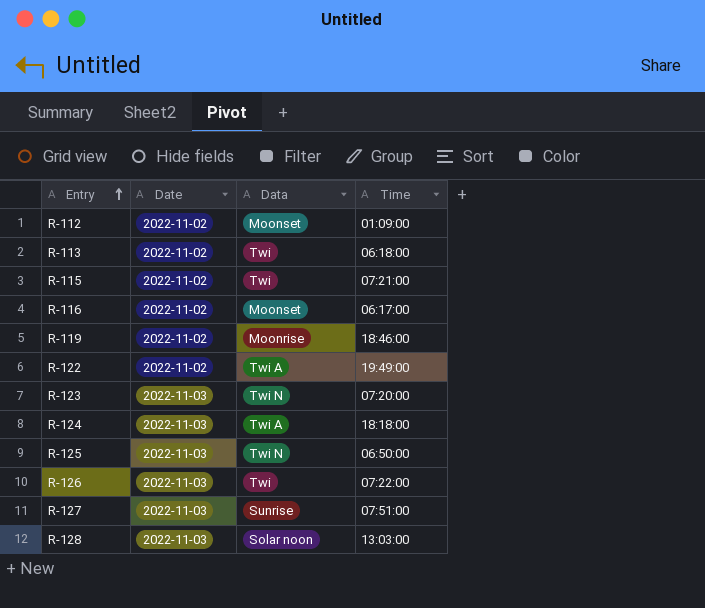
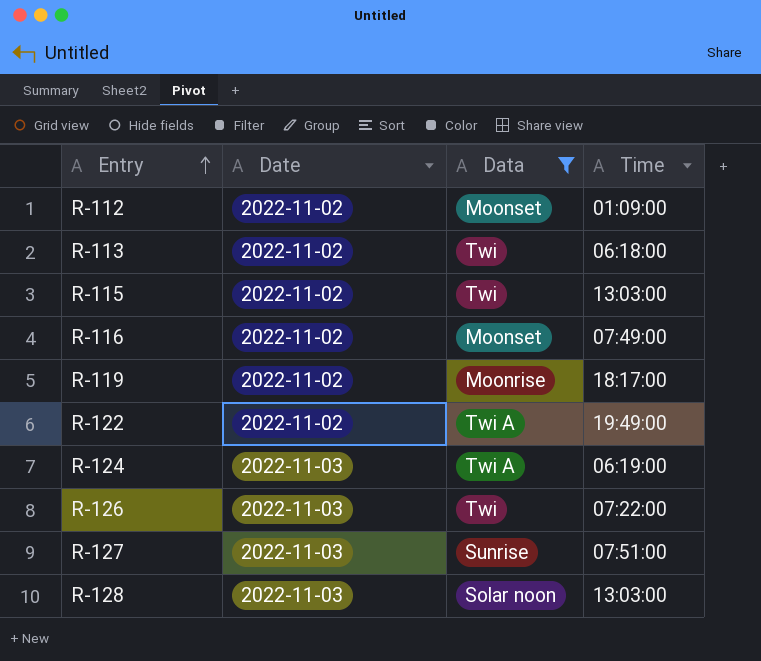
filter: none -> Data != Twi N
R-115 | Time: 07:21:00 -> 13:03:00
R-116 | Time: 06:17:00 -> 07:49:00
R-119 | Time: 18:46:00 -> 18:17:00
R-124 | Time: 18:18:00 -> 06:19:00

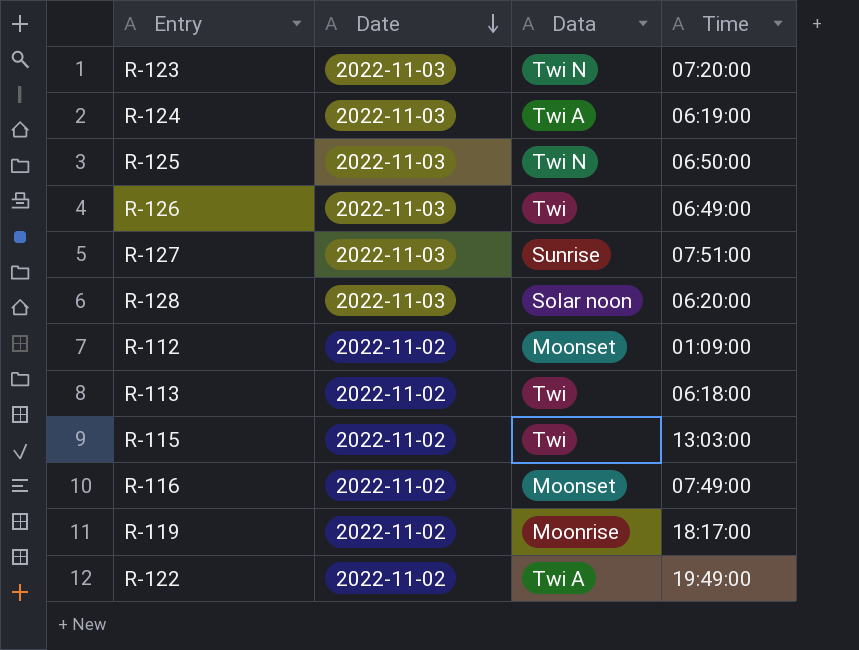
filter: Data != Twi N -> none
row order: Entry ascending -> Date descending
R-126 | Time: 07:22:00 -> 06:49:00
R-128 | Time: 13:03:00 -> 06:20:00

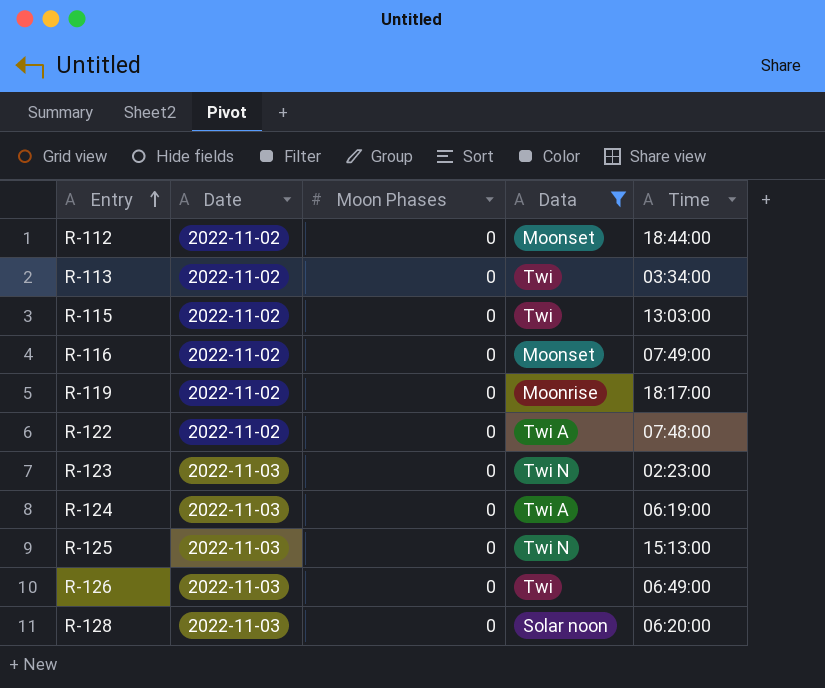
filter: none -> Data != Sunrise
row order: Date descending -> Entry ascending
column Moon Phases | position: none -> 3
R-112 | Time: 01:09:00 -> 18:44:00
R-113 | Time: 06:18:00 -> 03:34:00
R-122 | Time: 19:49:00 -> 07:48:00
R-123 | Time: 07:20:00 -> 02:23:00
R-125 | Time: 06:50:00 -> 15:13:00

